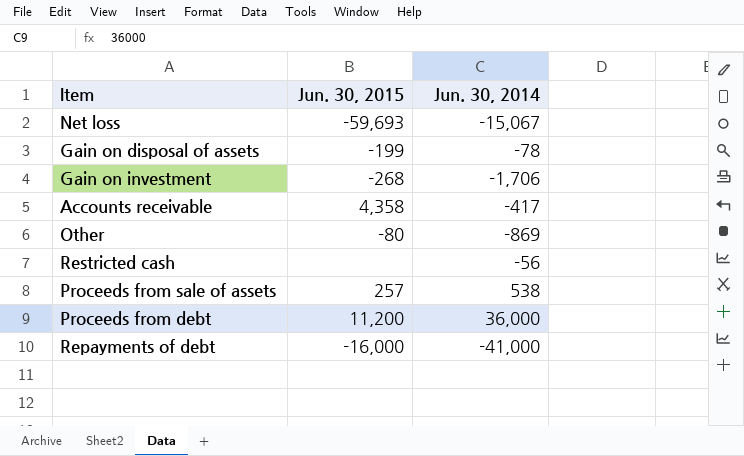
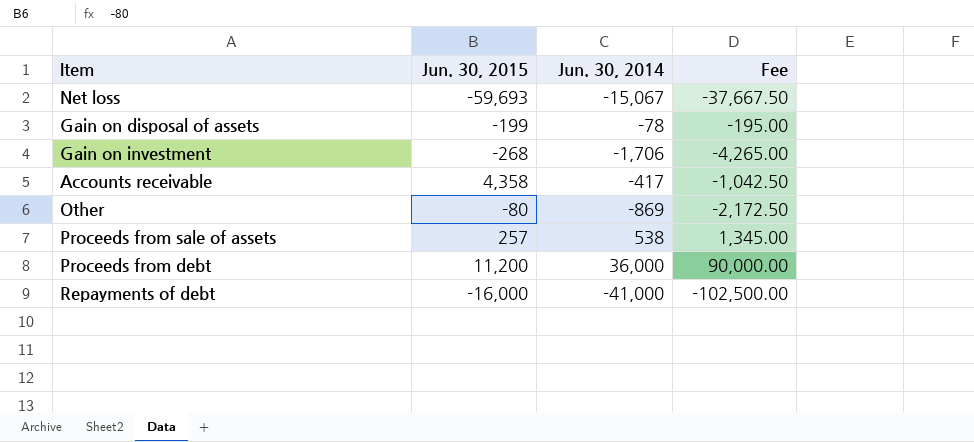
column Fee | formula: none -> [Jun. 30, 2014] * 2.5
row Restricted cash: none | -56 -> none

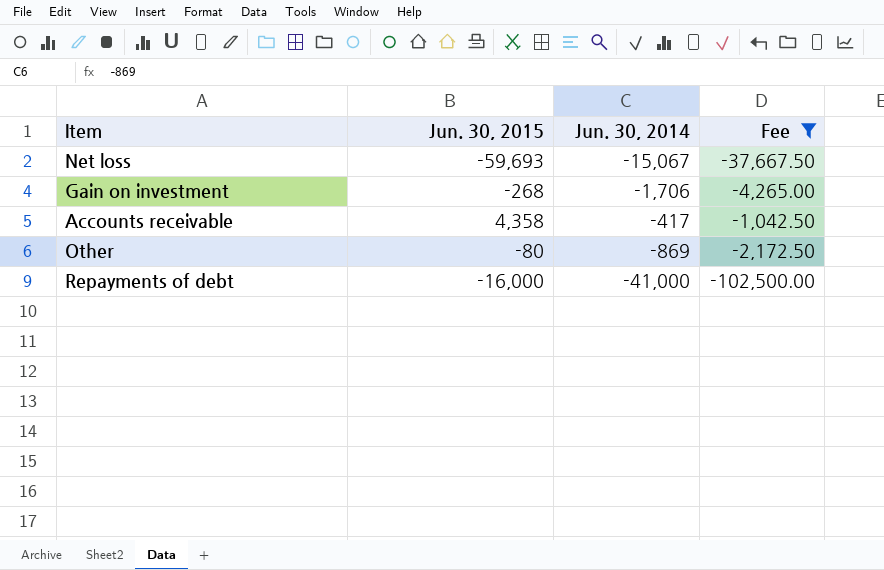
filter: none -> Fee <= -1,042.50

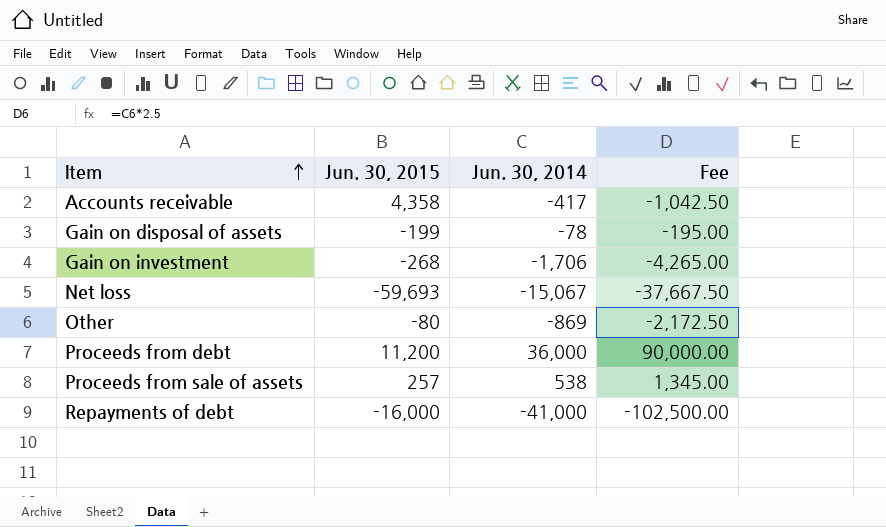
filter: Fee <= -1,042.50 -> none
row order: none -> Item ascending

